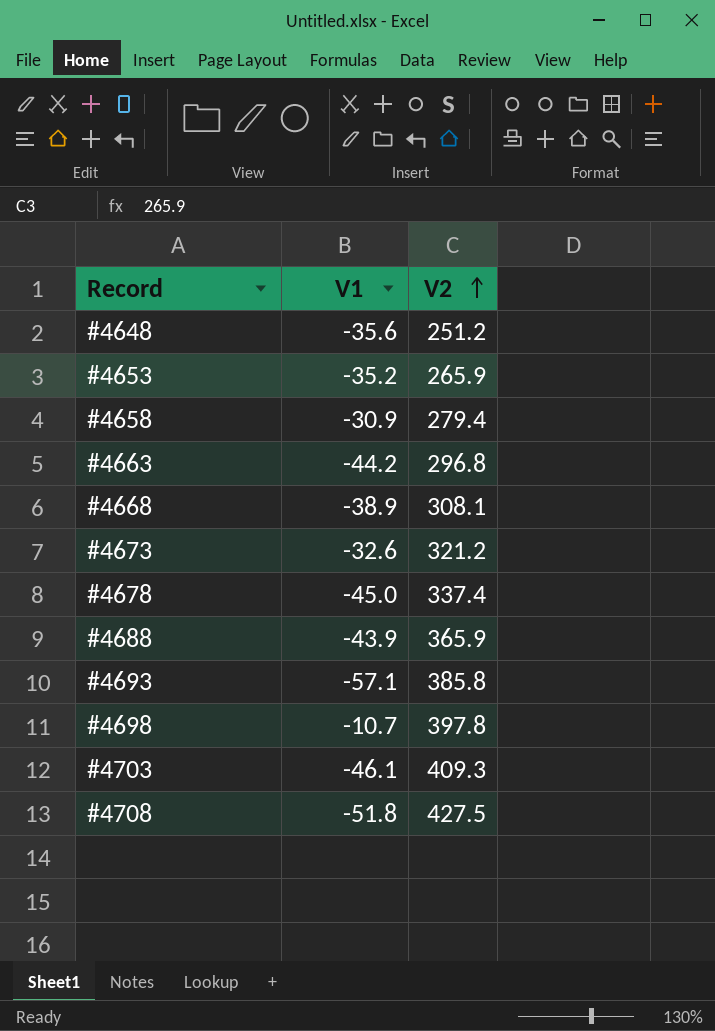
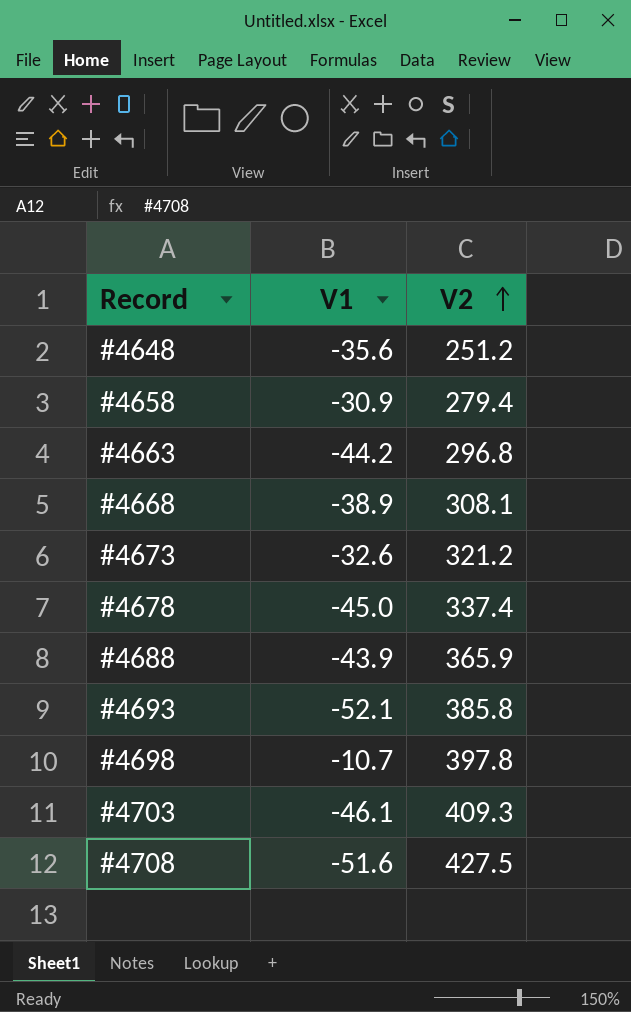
row #4653: -35.2 | 265.9 -> none
#4693 | V1: -57.1 -> -52.1
#4708 | V1: -51.8 -> -51.6

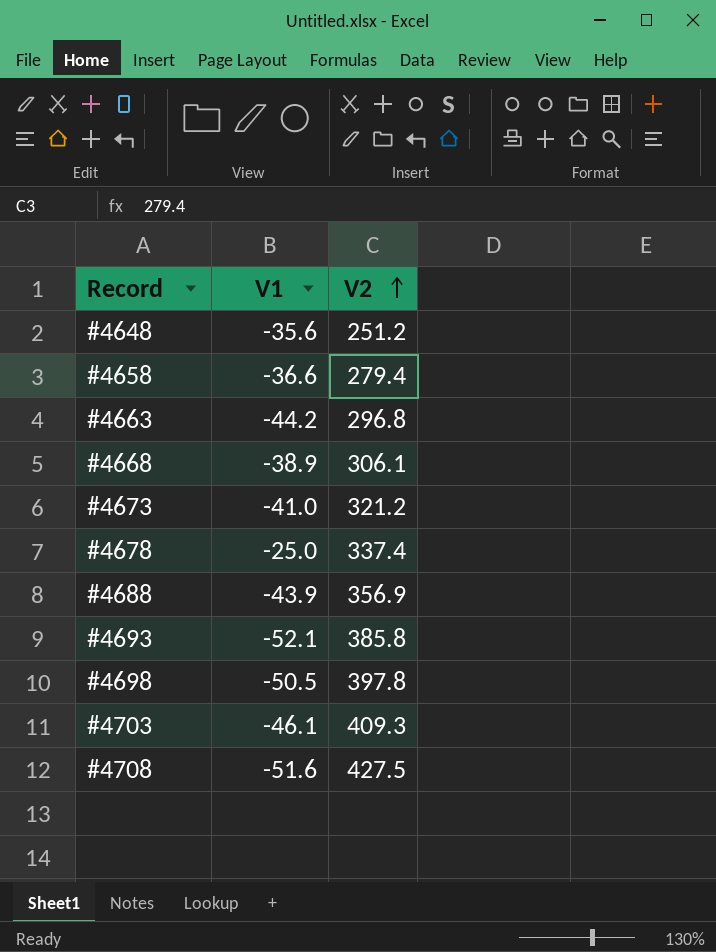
#4658 | V1: -30.9 -> -36.6
#4668 | V2: 308.1 -> 306.1
#4673 | V1: -32.6 -> -41.0
#4678 | V1: -45.0 -> -25.0
#4688 | V2: 365.9 -> 356.9
#4698 | V1: -10.7 -> -50.5

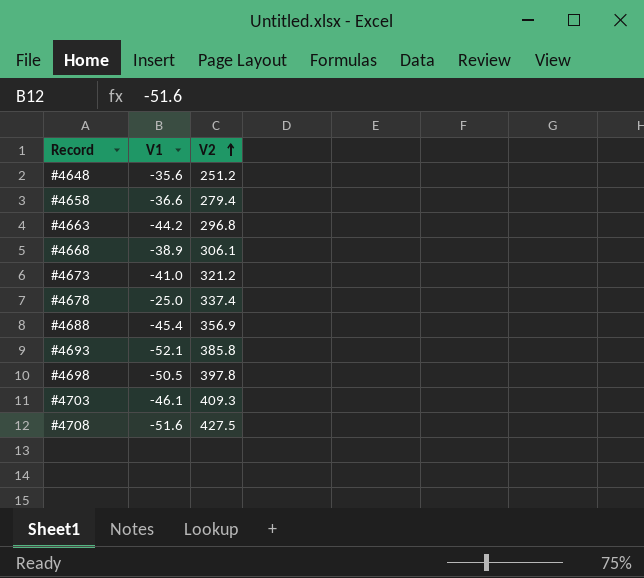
#4688 | V1: -43.9 -> -45.4

